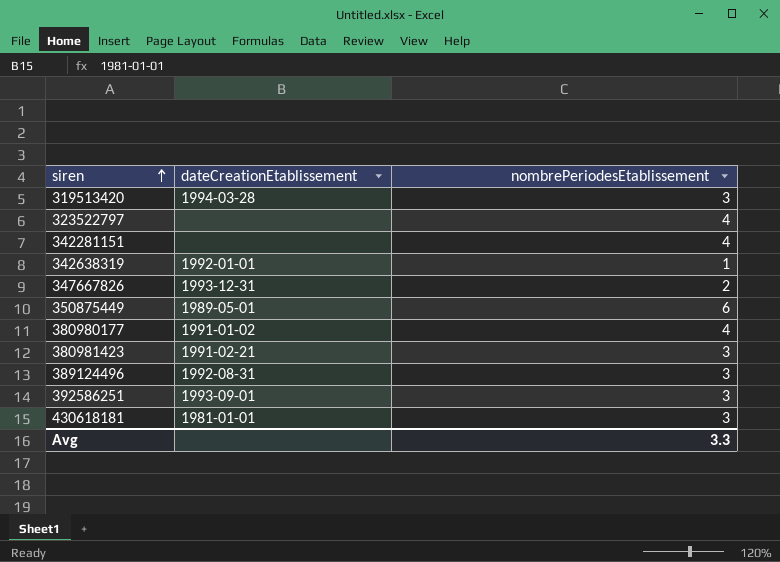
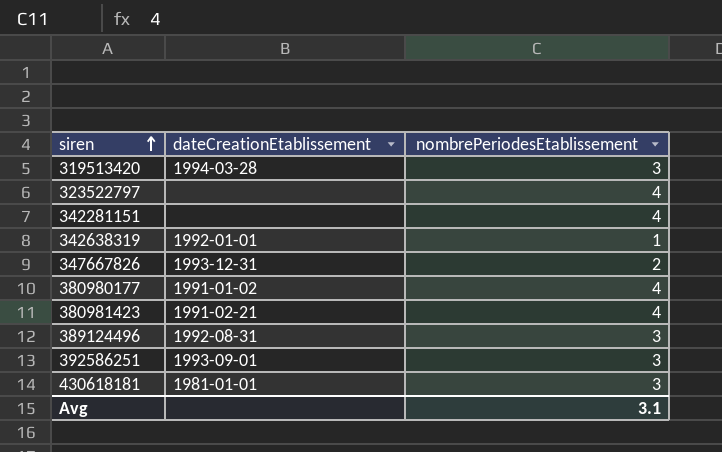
row 350875449: 1989-05-01 | 6 -> none
380981423 | nombrePeriodesEtablissement: 3 -> 4
Avg | nombrePeriodesEtablissement: 3.3 -> 3.1

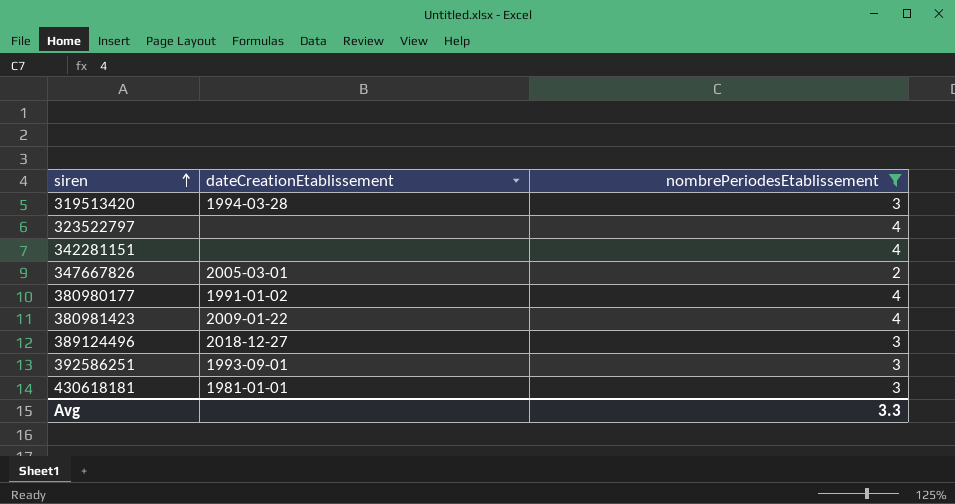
filter: none -> nombrePeriodesEtablissement != 1
347667826 | dateCreationEtablissement: 1993-12-31 -> 2005-03-01
380981423 | dateCreationEtablissement: 1991-02-21 -> 2009-01-22
389124496 | dateCreationEtablissement: 1992-08-31 -> 2018-12-27
Avg | nombrePeriodesEtablissement: 3.1 -> 3.3

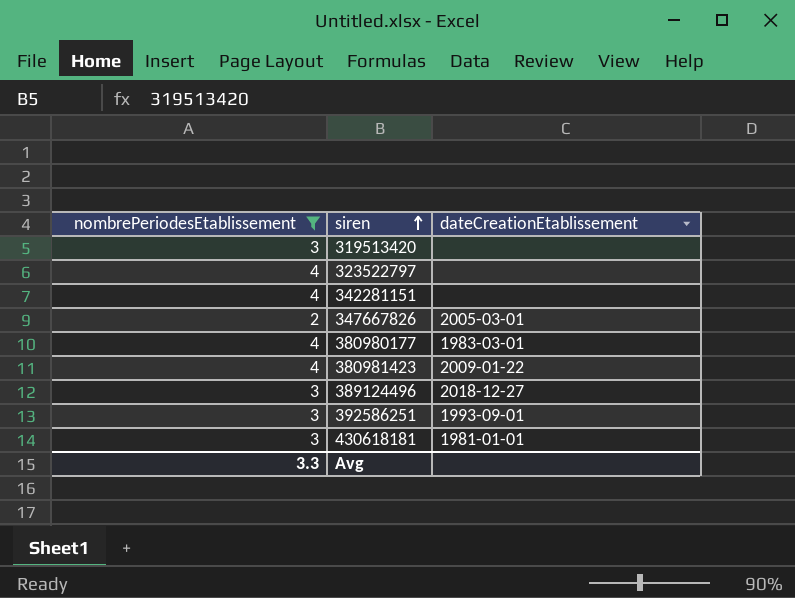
column nombrePeriodesEtablissement | position: 3 -> 1
319513420 | dateCreationEtablissement: 1994-03-28 -> none
380980177 | dateCreationEtablissement: 1991-01-02 -> 1983-03-01

